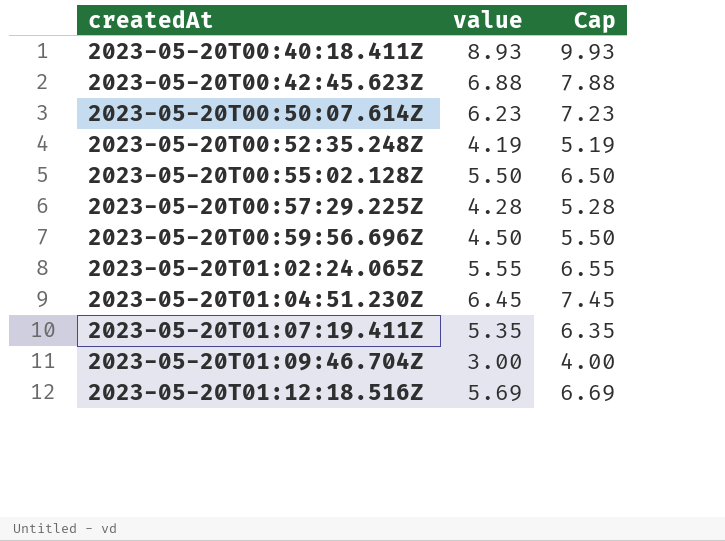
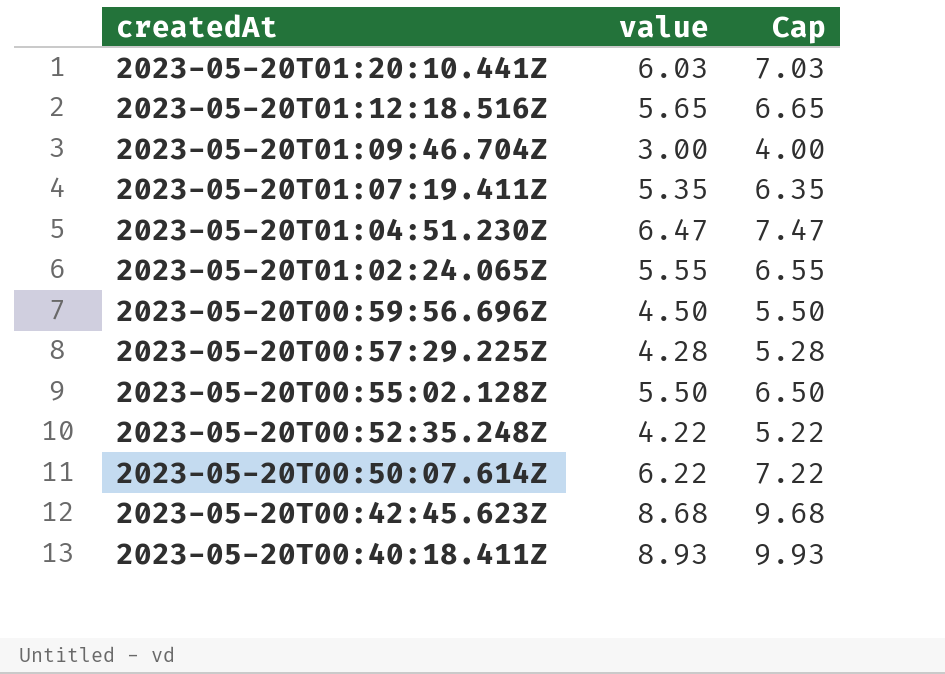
row order: createdAt ascending -> createdAt descending
row 2023-05-20T01:20:10.441Z: none -> 6.03 | 7.03
2023-05-20T01:12:18.516Z | value: 5.69 -> 5.65
2023-05-20T01:12:18.516Z | Cap: 6.69 -> 6.65
2023-05-20T01:04:51.230Z | value: 6.45 -> 6.47
2023-05-20T01:04:51.230Z | Cap: 7.45 -> 7.47
2023-05-20T00:52:35.248Z | value: 4.19 -> 4.22
2023-05-20T00:52:35.248Z | Cap: 5.19 -> 5.22
2023-05-20T00:50:07.614Z | value: 6.23 -> 6.22
2023-05-20T00:50:07.614Z | Cap: 7.23 -> 7.22
2023-05-20T00:42:45.623Z | value: 6.88 -> 8.68
2023-05-20T00:42:45.623Z | Cap: 7.88 -> 9.68

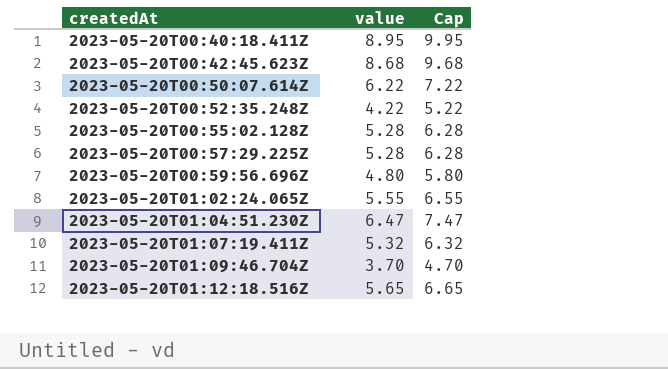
row order: createdAt descending -> createdAt ascending
row 2023-05-20T01:20:10.441Z: 6.03 | 7.03 -> none
2023-05-20T00:40:18.411Z | value: 8.93 -> 8.95
2023-05-20T00:40:18.411Z | Cap: 9.93 -> 9.95
2023-05-20T00:55:02.128Z | value: 5.50 -> 5.28
2023-05-20T00:55:02.128Z | Cap: 6.50 -> 6.28
2023-05-20T00:57:29.225Z | value: 4.28 -> 5.28
2023-05-20T00:57:29.225Z | Cap: 5.28 -> 6.28
2023-05-20T00:59:56.696Z | value: 4.50 -> 4.80
2023-05-20T00:59:56.696Z | Cap: 5.50 -> 5.80
2023-05-20T01:07:19.411Z | value: 5.35 -> 5.32
2023-05-20T01:07:19.411Z | Cap: 6.35 -> 6.32
2023-05-20T01:09:46.704Z | value: 3.00 -> 3.70
2023-05-20T01:09:46.704Z | Cap: 4.00 -> 4.70

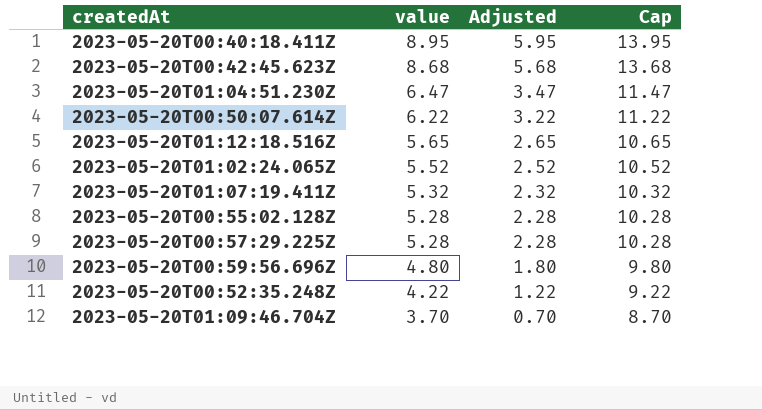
row order: createdAt ascending -> value descending
column Adjusted | formula: none -> [value] - 3
column Cap | formula: [value] + 1 -> [value] + 5
2023-05-20T01:02:24.065Z | value: 5.55 -> 5.52

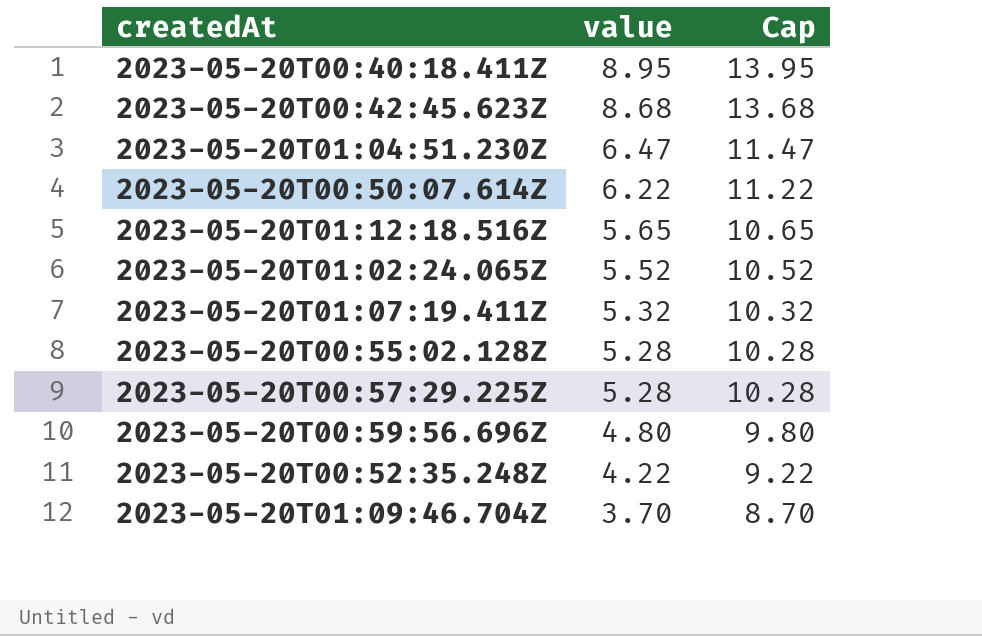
column Adjusted | formula: [value] - 3 -> none

